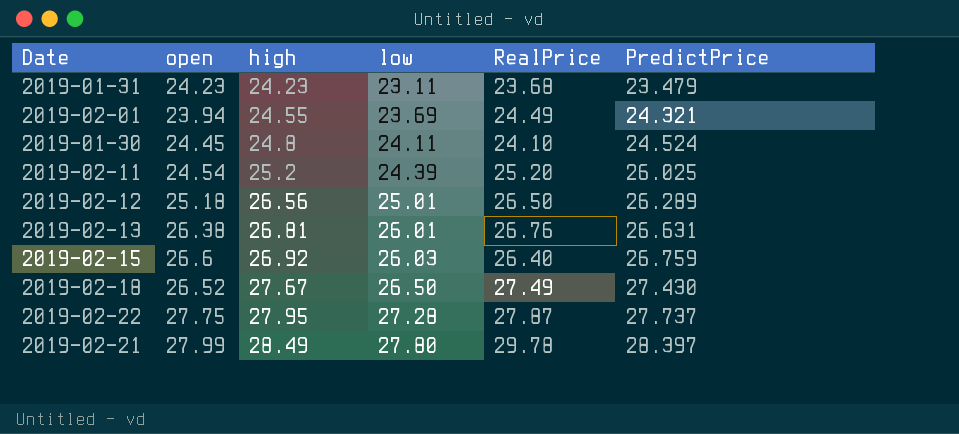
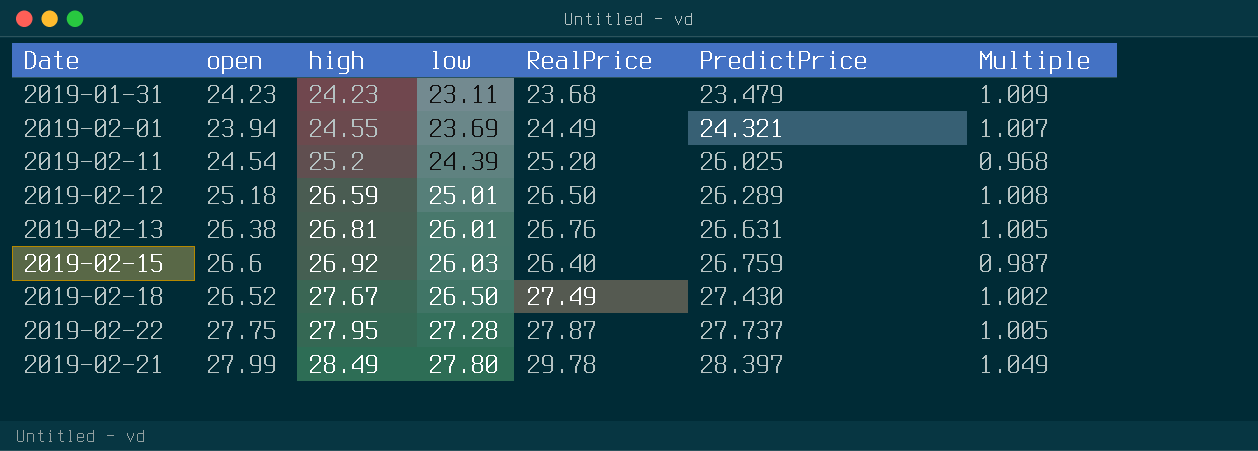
column Multiple | formula: none -> [RealPrice] / [PredictPrice]
row 2019-01-30: 24.45 | 24.8 | 24.11 | 24.10 | 24.524 -> none
2019-02-12 | high: 26.56 -> 26.59

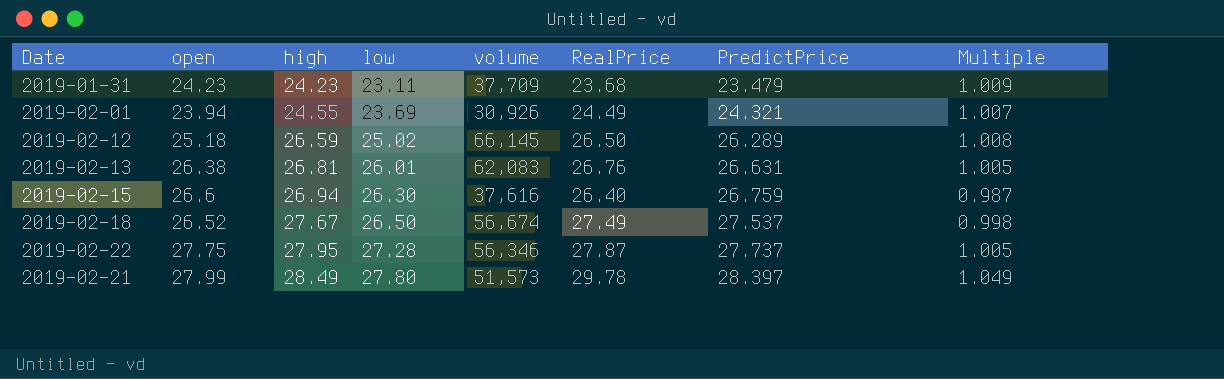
column volume | position: none -> 5
row 2019-02-11: 24.54 | 25.2 | 24.39 | 25.20 | 26.025 | 0.968 -> none
2019-02-12 | low: 25.01 -> 25.02
2019-02-15 | high: 26.92 -> 26.94
2019-02-15 | low: 26.03 -> 26.30
2019-02-18 | PredictPrice: 27.430 -> 27.537
2019-02-18 | Multiple: 1.002 -> 0.998

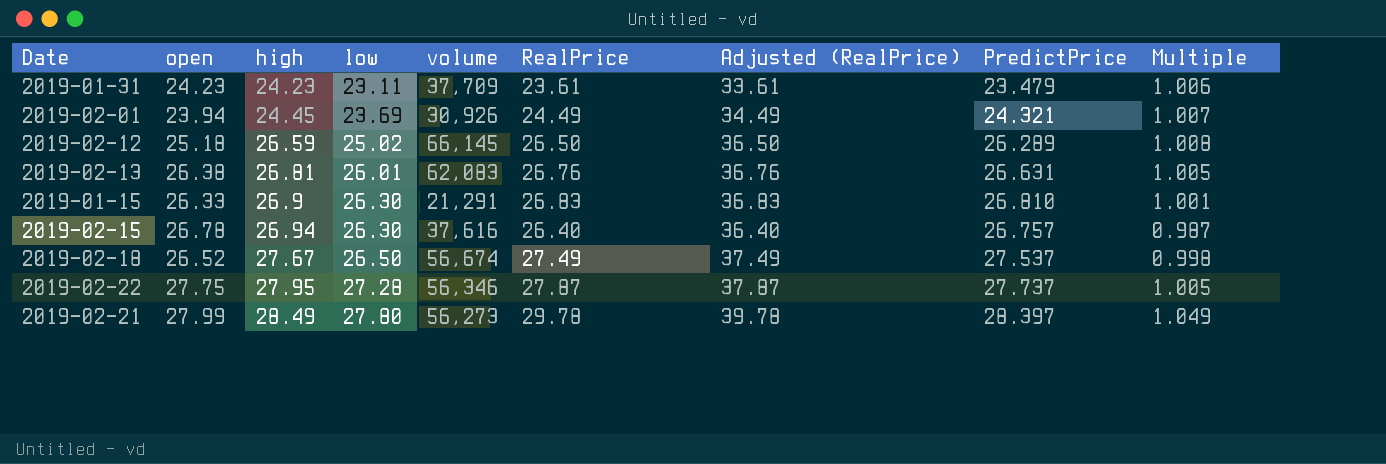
column Adjusted (RealPrice) | formula: none -> [RealPrice] + 10
2019-01-31 | RealPrice: 23.68 -> 23.61
2019-01-31 | Multiple: 1.009 -> 1.006
2019-02-01 | high: 24.55 -> 24.45
row 2019-01-15: none -> 26.33 | 26.9 | 26.30 | 21,291 | 26.83 | 36.83 | 26.810 | 1.001
2019-02-15 | open: 26.6 -> 26.78
2019-02-15 | PredictPrice: 26.759 -> 26.757
2019-02-21 | volume: 51,573 -> 56,273

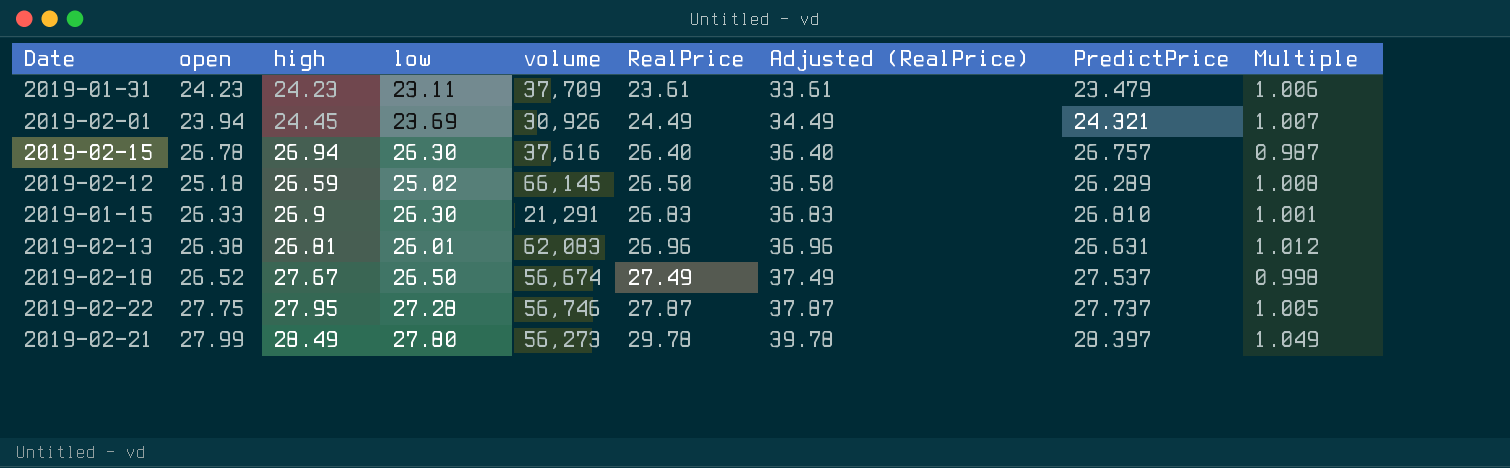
row order: high ascending -> RealPrice ascending
2019-02-13 | RealPrice: 26.76 -> 26.96
2019-02-13 | Adjusted (RealPrice): 36.76 -> 36.96
2019-02-13 | Multiple: 1.005 -> 1.012
2019-02-22 | volume: 56,346 -> 56,746

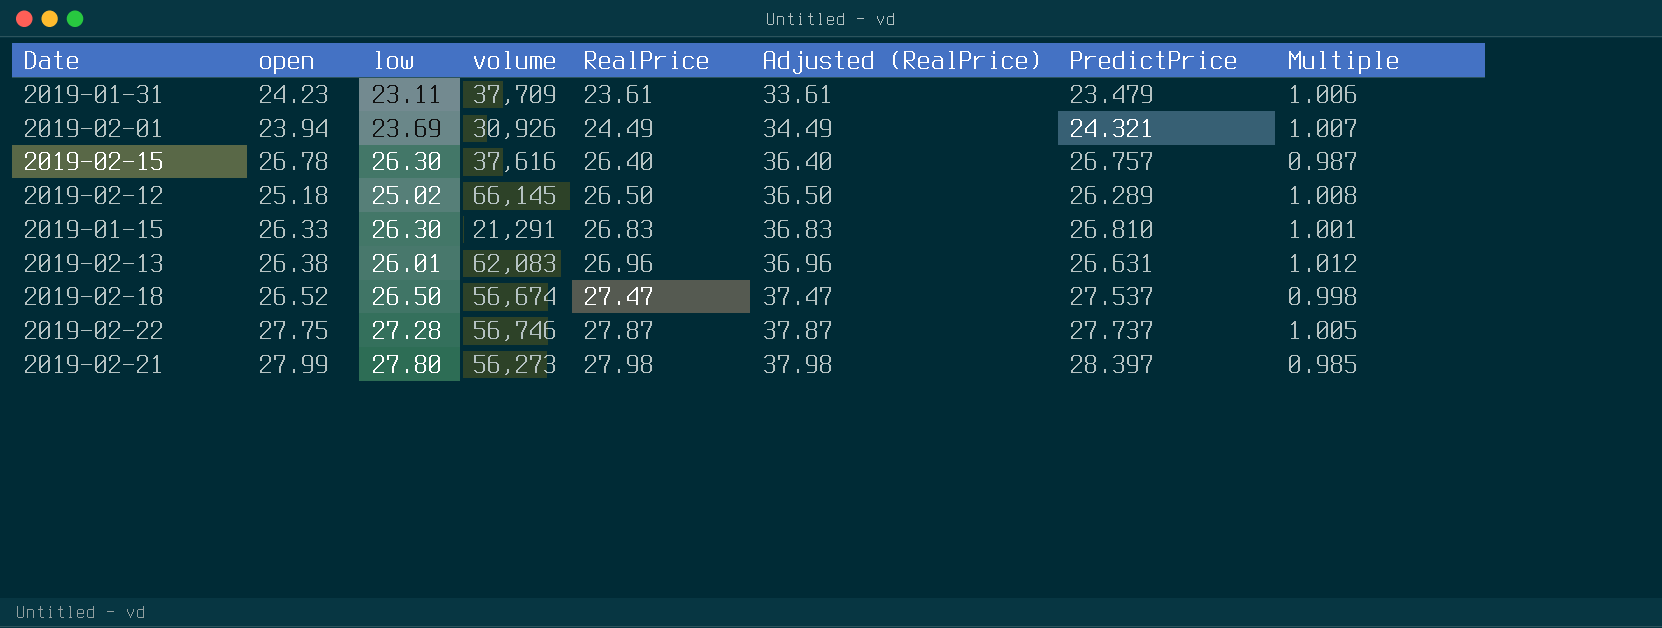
column high | position: 3 -> none
2019-02-18 | RealPrice: 27.49 -> 27.47
2019-02-18 | Adjusted (RealPrice): 37.49 -> 37.47
2019-02-21 | RealPrice: 29.78 -> 27.98
2019-02-21 | Adjusted (RealPrice): 39.78 -> 37.98
2019-02-21 | Multiple: 1.049 -> 0.985

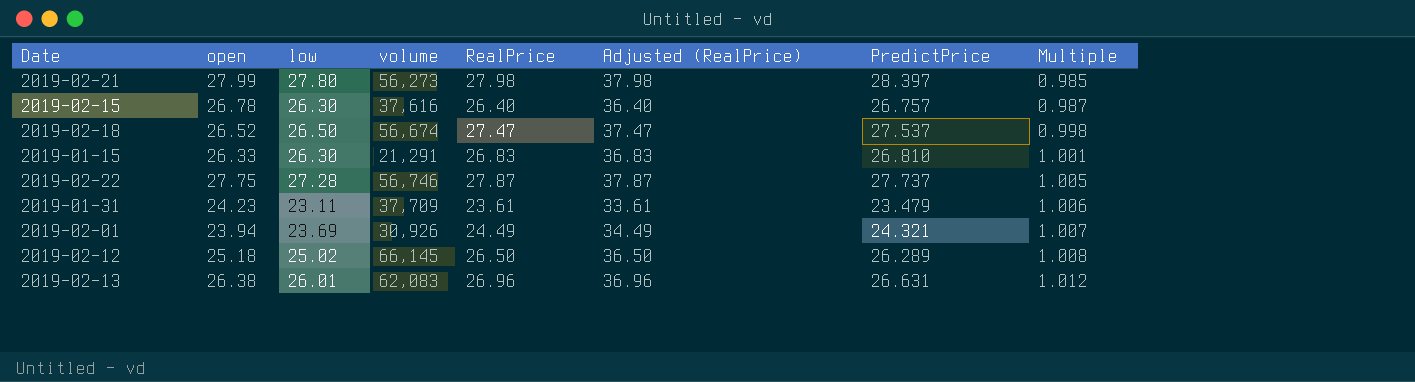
row order: RealPrice ascending -> Multiple ascending

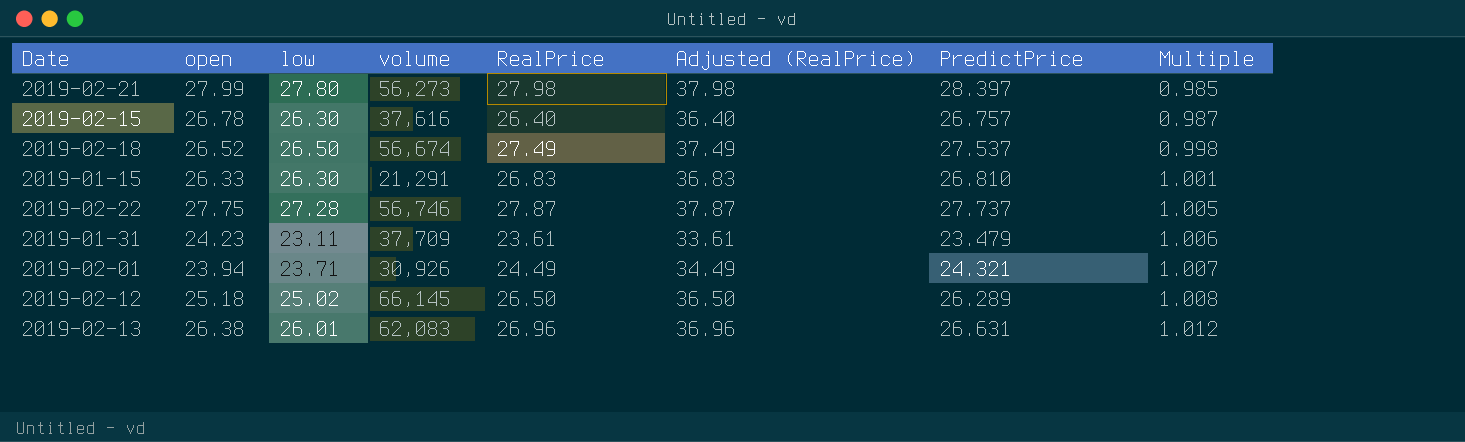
2019-02-18 | RealPrice: 27.47 -> 27.49
2019-02-18 | Adjusted (RealPrice): 37.47 -> 37.49
2019-02-01 | low: 23.69 -> 23.71

